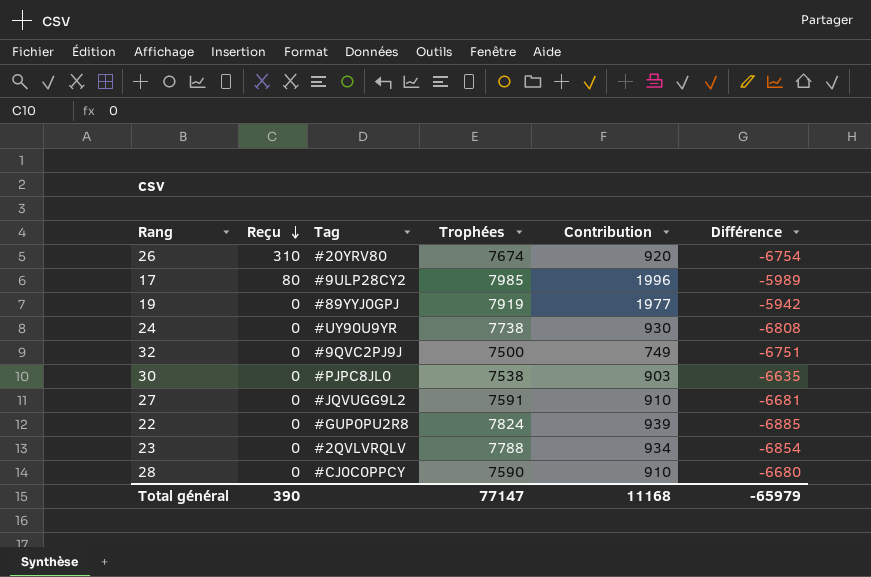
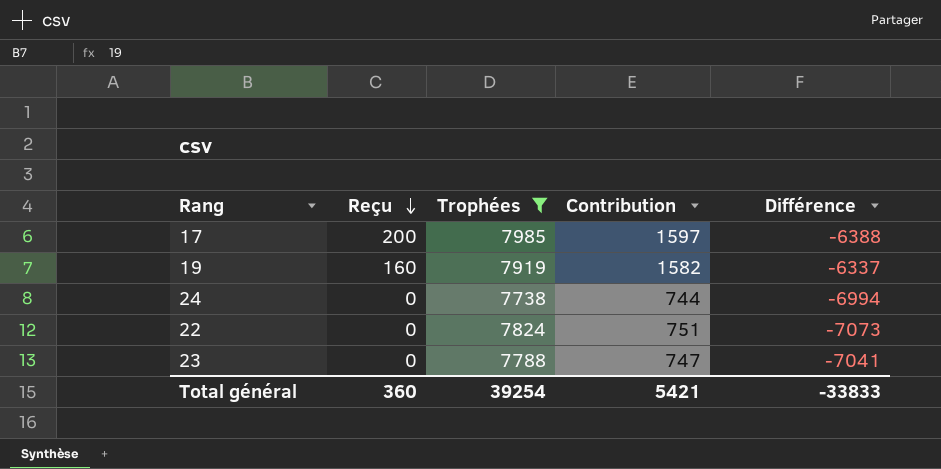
filter: none -> Trophées >= 7738
column Tag | position: 3 -> none
17 | Reçu: 80 -> 200
17 | Contribution: 1996 -> 1597
17 | Différence: -5989 -> -6388
19 | Reçu: 0 -> 160
19 | Contribution: 1977 -> 1582
19 | Différence: -5942 -> -6337
24 | Contribution: 930 -> 744
24 | Différence: -6808 -> -6994
22 | Contribution: 939 -> 751
22 | Différence: -6885 -> -7073
23 | Contribution: 934 -> 747
23 | Différence: -6854 -> -7041
Total général | Reçu: 390 -> 360
Total général | Trophées: 77147 -> 39254
Total général | Contribution: 11168 -> 5421
Total général | Différence: -65979 -> -33833

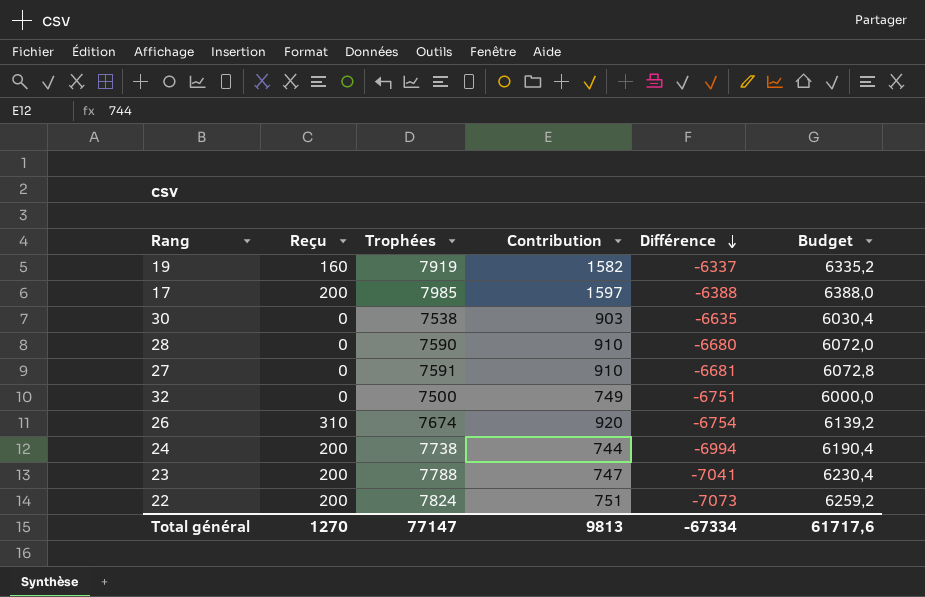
filter: Trophées >= 7738 -> none
row order: Reçu descending -> Différence descending
column Budget | formula: none -> [Trophées] * 0,8
24 | Reçu: 0 -> 200
23 | Reçu: 0 -> 200
22 | Reçu: 0 -> 200
Total général | Reçu: 360 -> 1270
Total général | Trophées: 39254 -> 77147
Total général | Contribution: 5421 -> 9813
Total général | Différence: -33833 -> -67334

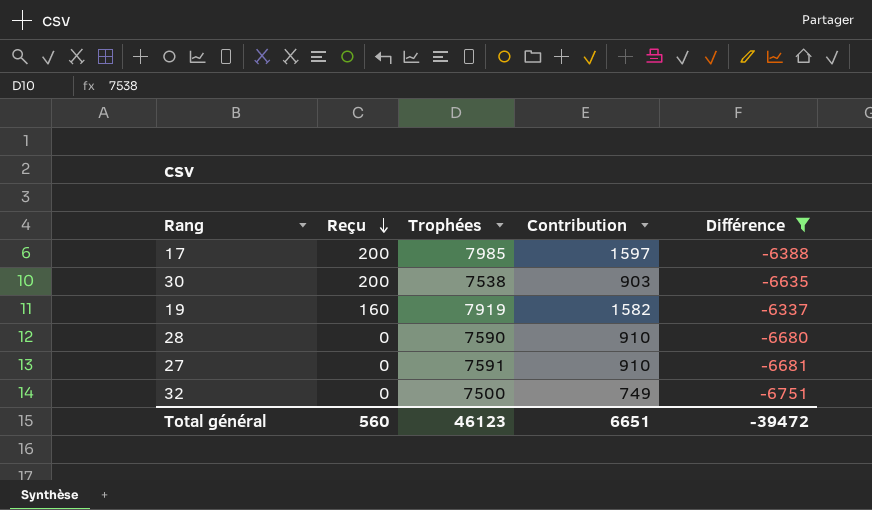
filter: none -> Différence >= -6751
row order: Différence descending -> Reçu descending
column Budget | formula: [Trophées] * 0,8 -> none
30 | Reçu: 0 -> 200
Total général | Reçu: 1270 -> 560
Total général | Trophées: 77147 -> 46123
Total général | Contribution: 9813 -> 6651
Total général | Différence: -67334 -> -39472

